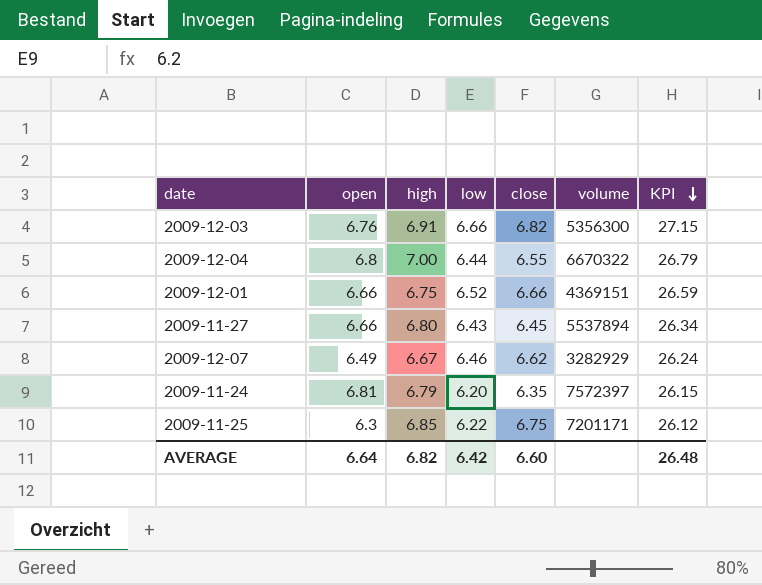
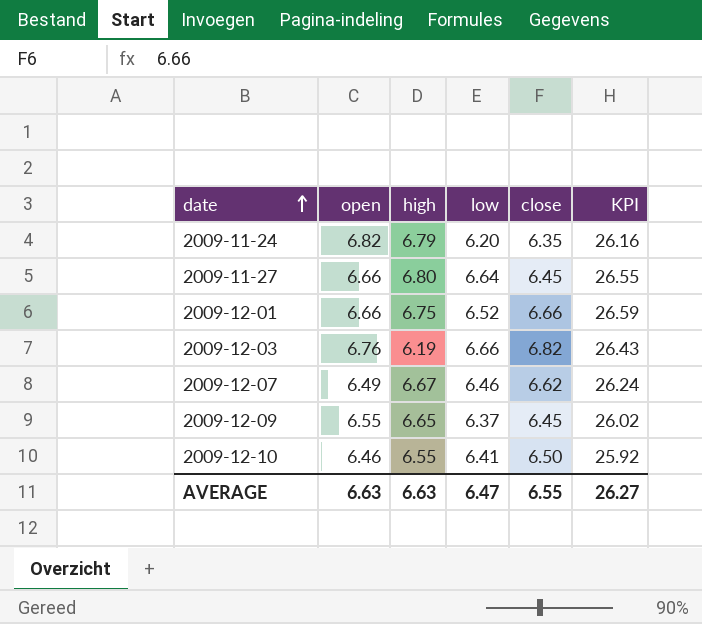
row order: KPI descending -> date ascending
column volume | position: 6 -> none
row 2009-12-04: 6.8 | 7.00 | 6.44 | 6.55 | 6670322 | 26.79 -> none
row 2009-11-25: 6.3 | 6.85 | 6.22 | 6.75 | 7201171 | 26.12 -> none
2009-11-24 | open: 6.81 -> 6.82
2009-11-24 | KPI: 26.15 -> 26.16
2009-11-27 | low: 6.43 -> 6.64
2009-11-27 | KPI: 26.34 -> 26.55
2009-12-03 | high: 6.91 -> 6.19
2009-12-03 | KPI: 27.15 -> 26.43
row 2009-12-09: none -> 6.55 | 6.65 | 6.37 | 6.45 | 26.02
row 2009-12-10: none -> 6.46 | 6.55 | 6.41 | 6.50 | 25.92
AVERAGE | open: 6.64 -> 6.63
AVERAGE | high: 6.82 -> 6.63
AVERAGE | low: 6.42 -> 6.47
AVERAGE | close: 6.60 -> 6.55
AVERAGE | KPI: 26.48 -> 26.27

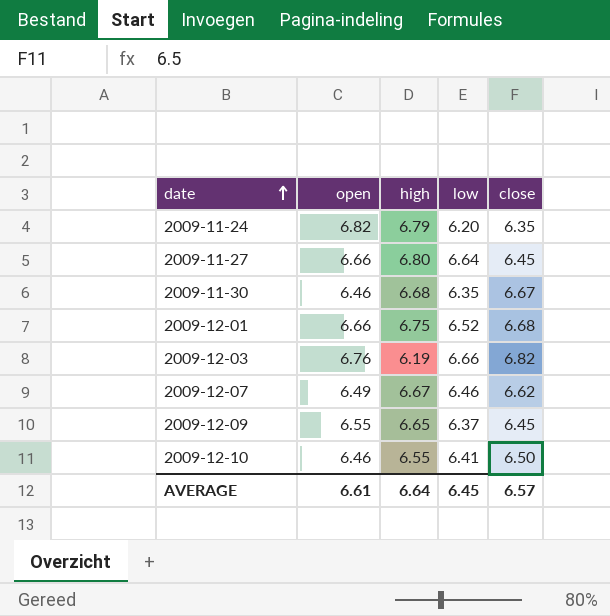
column KPI | formula: [open] + [high] + [low] + [close] -> none
row 2009-11-30: none -> 6.46 | 6.68 | 6.35 | 6.67
2009-12-01 | close: 6.66 -> 6.68
AVERAGE | open: 6.63 -> 6.61
AVERAGE | high: 6.63 -> 6.64
AVERAGE | low: 6.47 -> 6.45
AVERAGE | close: 6.55 -> 6.57

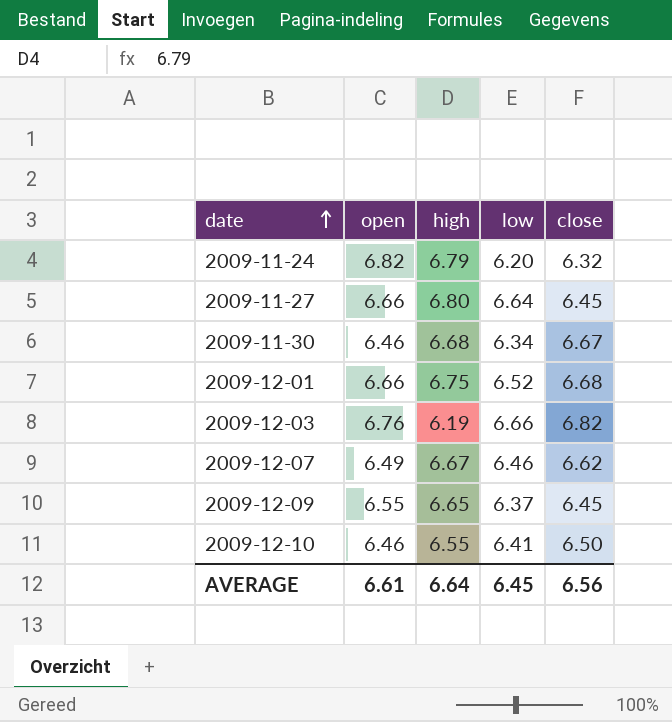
2009-11-24 | close: 6.35 -> 6.32
2009-11-30 | low: 6.35 -> 6.34
AVERAGE | close: 6.57 -> 6.56

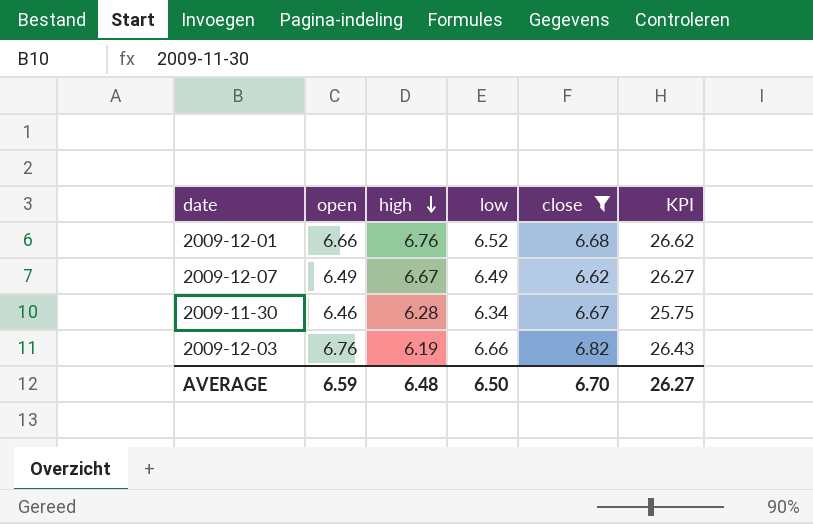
filter: none -> close >= 6.62
row order: date ascending -> high descending
column KPI | formula: none -> [open] + [high] + [low] + [close]
2009-12-01 | high: 6.75 -> 6.76
2009-12-07 | low: 6.46 -> 6.49
2009-11-30 | high: 6.68 -> 6.28
AVERAGE | open: 6.61 -> 6.59
AVERAGE | high: 6.64 -> 6.48
AVERAGE | low: 6.45 -> 6.50
AVERAGE | close: 6.56 -> 6.70

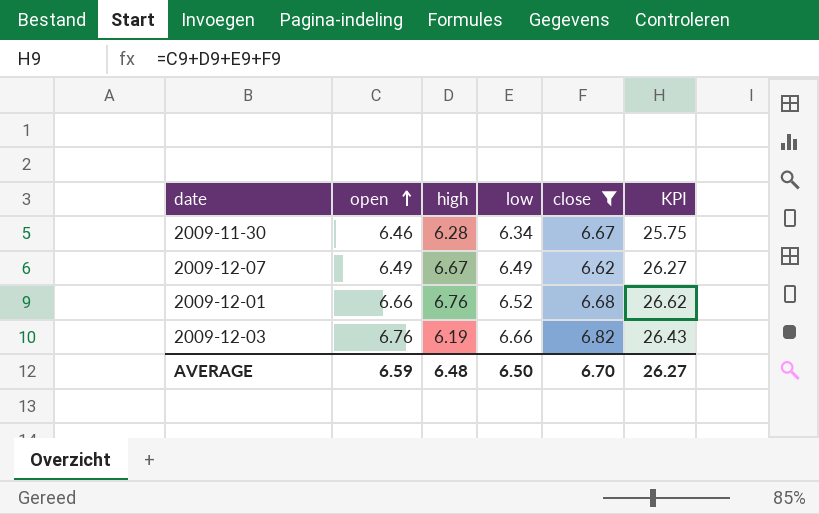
row order: high descending -> open ascending

